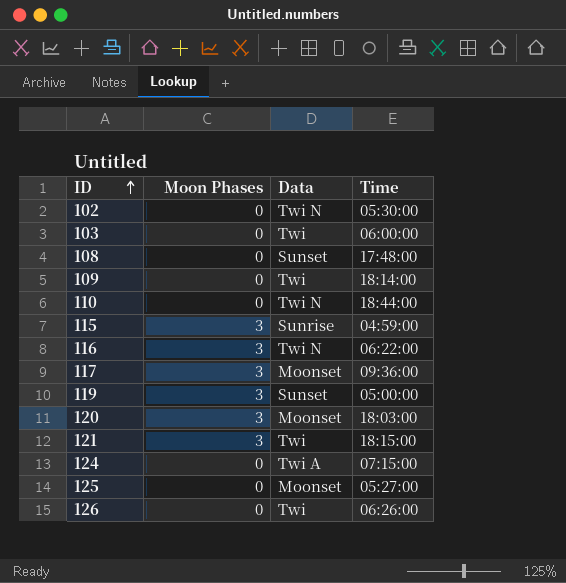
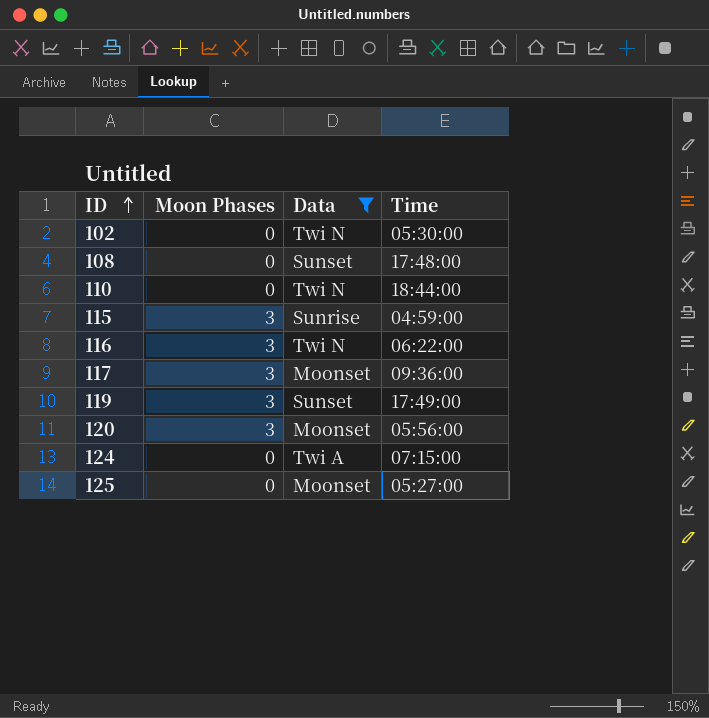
filter: none -> Data != Twi
119 | Time: 05:00:00 -> 17:49:00
120 | Time: 18:03:00 -> 05:56:00

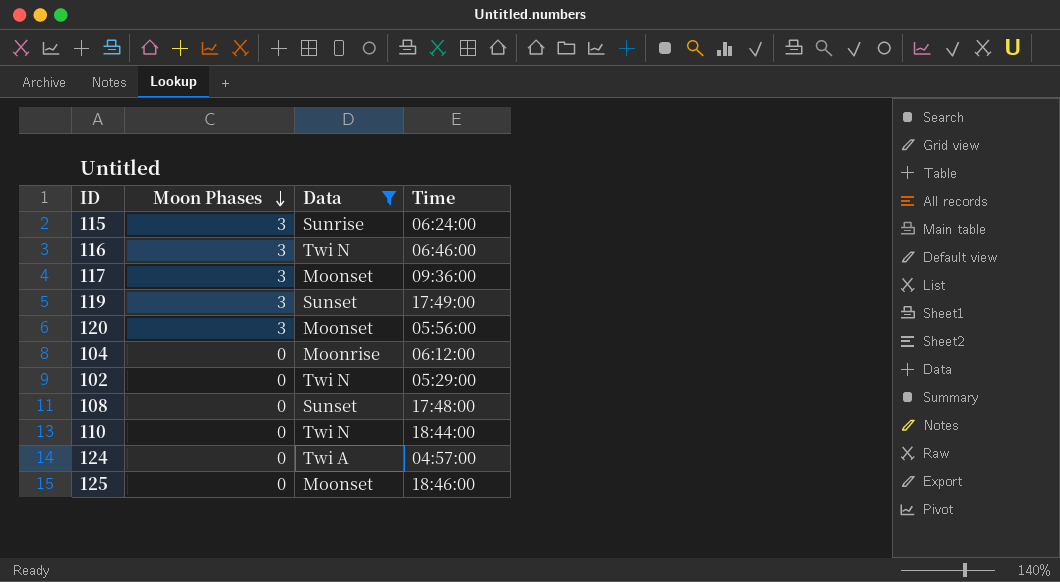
row order: ID ascending -> Moon Phases descending
115 | Time: 04:59:00 -> 06:24:00
116 | Time: 06:22:00 -> 06:46:00
row 104: none -> 0 | Moonrise | 06:12:00
102 | Time: 05:30:00 -> 05:29:00
124 | Time: 07:15:00 -> 04:57:00
125 | Time: 05:27:00 -> 18:46:00

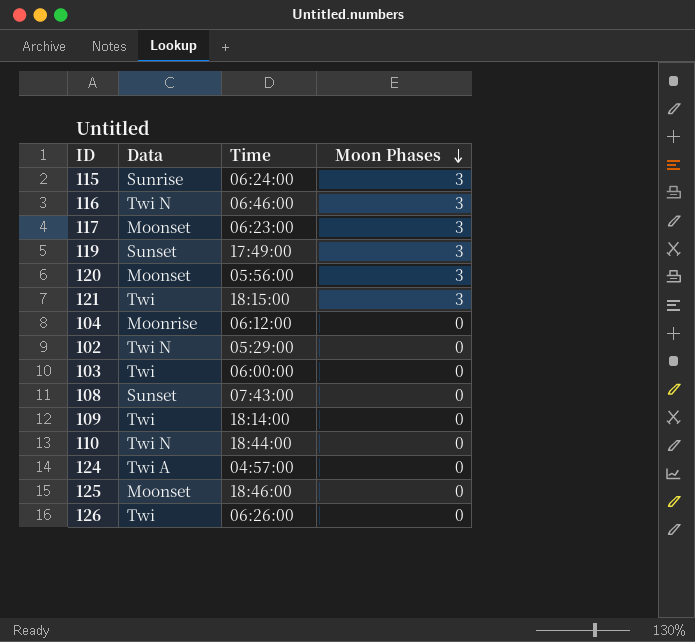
filter: Data != Twi -> none
column Moon Phases | position: 2 -> 4
117 | Time: 09:36:00 -> 06:23:00
108 | Time: 17:48:00 -> 07:43:00

